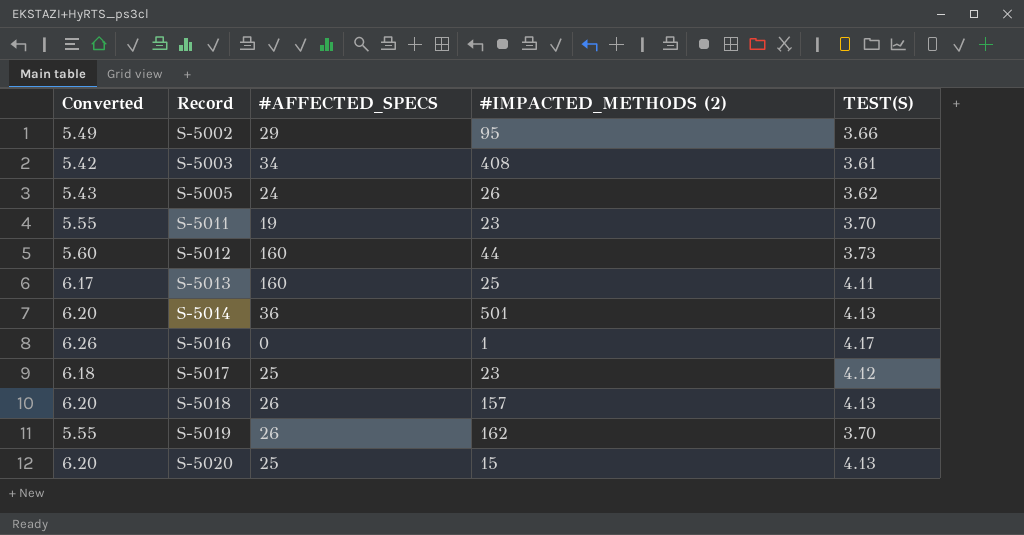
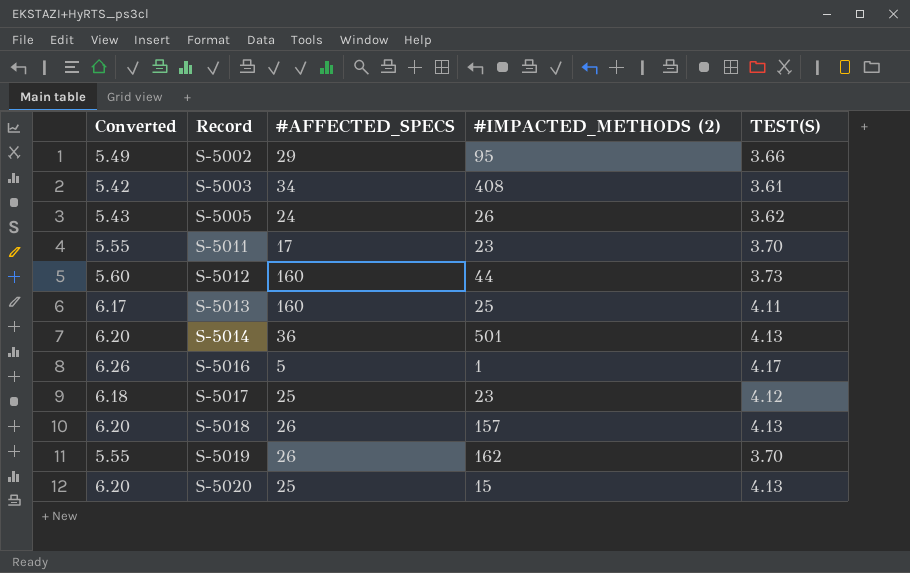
S-5011 | #AFFECTED_SPECS: 19 -> 17
S-5016 | #AFFECTED_SPECS: 0 -> 5

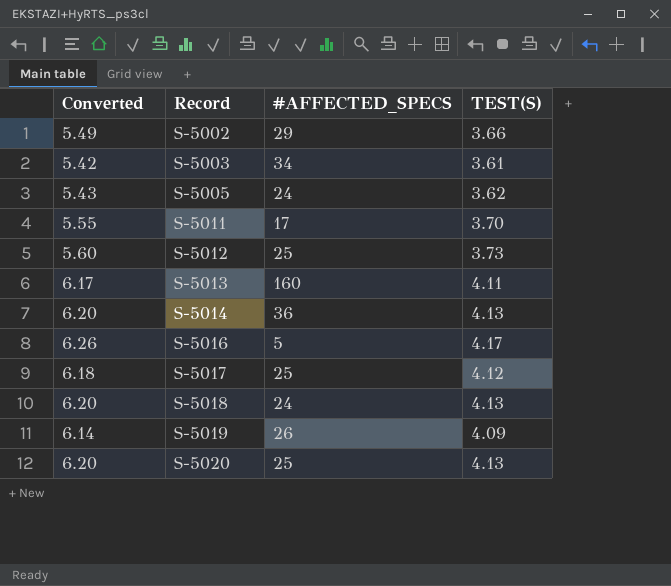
column #IMPACTED_METHODS (2) | position: 4 -> none
S-5012 | #AFFECTED_SPECS: 160 -> 25
S-5018 | #AFFECTED_SPECS: 26 -> 24
S-5019 | Converted: 5.55 -> 6.14
S-5019 | TEST(S): 3.70 -> 4.09

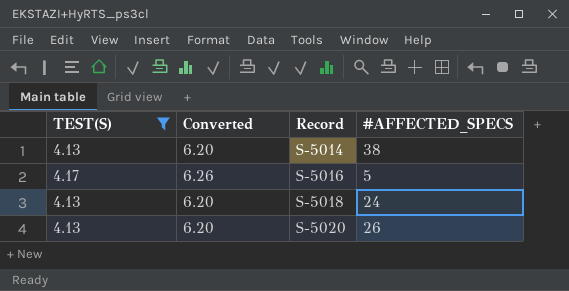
filter: none -> TEST(S) >= 4.13
column TEST(S) | position: 4 -> 1
S-5014 | #AFFECTED_SPECS: 36 -> 38
S-5020 | #AFFECTED_SPECS: 25 -> 26

